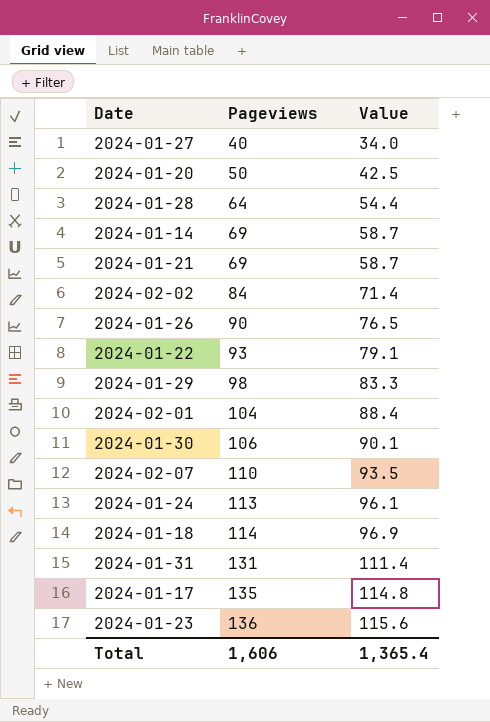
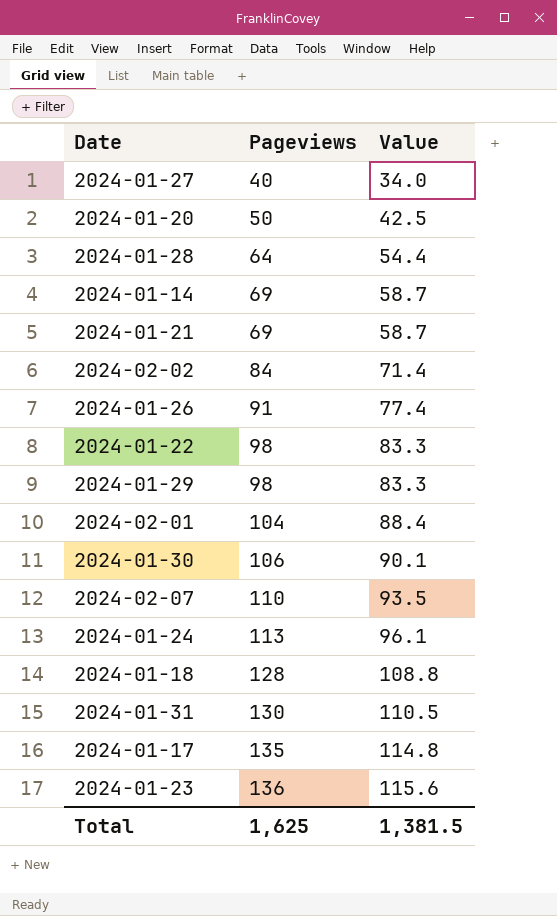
2024-01-26 | Pageviews: 90 -> 91
2024-01-26 | Value: 76.5 -> 77.4
2024-01-22 | Pageviews: 93 -> 98
2024-01-22 | Value: 79.1 -> 83.3
2024-01-18 | Pageviews: 114 -> 128
2024-01-18 | Value: 96.9 -> 108.8
2024-01-31 | Pageviews: 131 -> 130
2024-01-31 | Value: 111.4 -> 110.5
Total | Pageviews: 1,606 -> 1,625
Total | Value: 1,365.4 -> 1,381.5

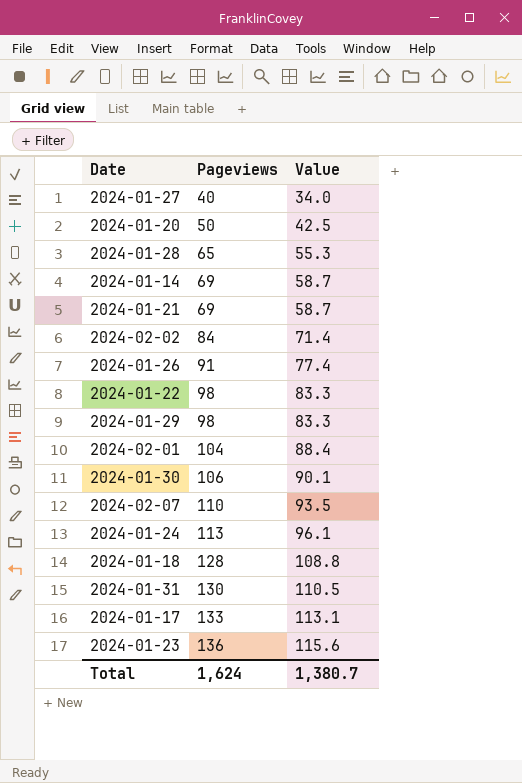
2024-01-28 | Pageviews: 64 -> 65
2024-01-28 | Value: 54.4 -> 55.3
2024-01-17 | Pageviews: 135 -> 133
2024-01-17 | Value: 114.8 -> 113.1
Total | Pageviews: 1,625 -> 1,624
Total | Value: 1,381.5 -> 1,380.7

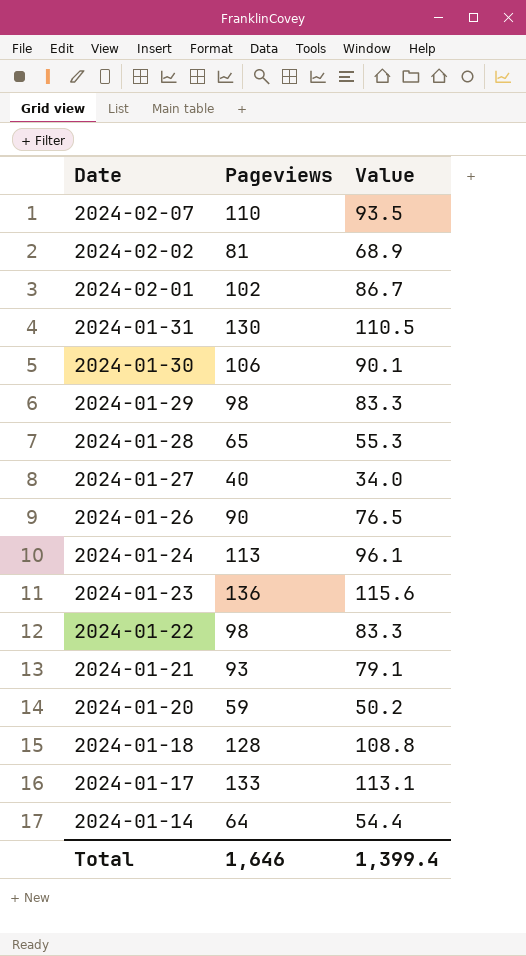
row order: Pageviews ascending -> Date descending
2024-02-02 | Pageviews: 84 -> 81
2024-02-02 | Value: 71.4 -> 68.9
2024-02-01 | Pageviews: 104 -> 102
2024-02-01 | Value: 88.4 -> 86.7
2024-01-26 | Pageviews: 91 -> 90
2024-01-26 | Value: 77.4 -> 76.5
2024-01-21 | Pageviews: 69 -> 93
2024-01-21 | Value: 58.7 -> 79.1
2024-01-20 | Pageviews: 50 -> 59
2024-01-20 | Value: 42.5 -> 50.2
2024-01-14 | Pageviews: 69 -> 64
2024-01-14 | Value: 58.7 -> 54.4
Total | Pageviews: 1,624 -> 1,646
Total | Value: 1,380.7 -> 1,399.4

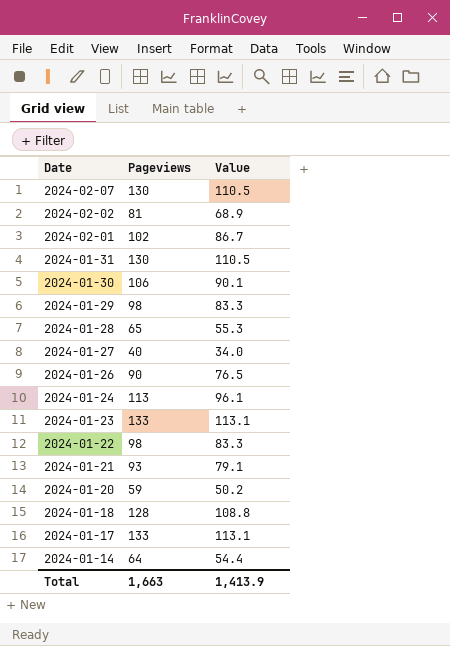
2024-02-07 | Pageviews: 110 -> 130
2024-02-07 | Value: 93.5 -> 110.5
2024-01-23 | Pageviews: 136 -> 133
2024-01-23 | Value: 115.6 -> 113.1
Total | Pageviews: 1,646 -> 1,663
Total | Value: 1,399.4 -> 1,413.9

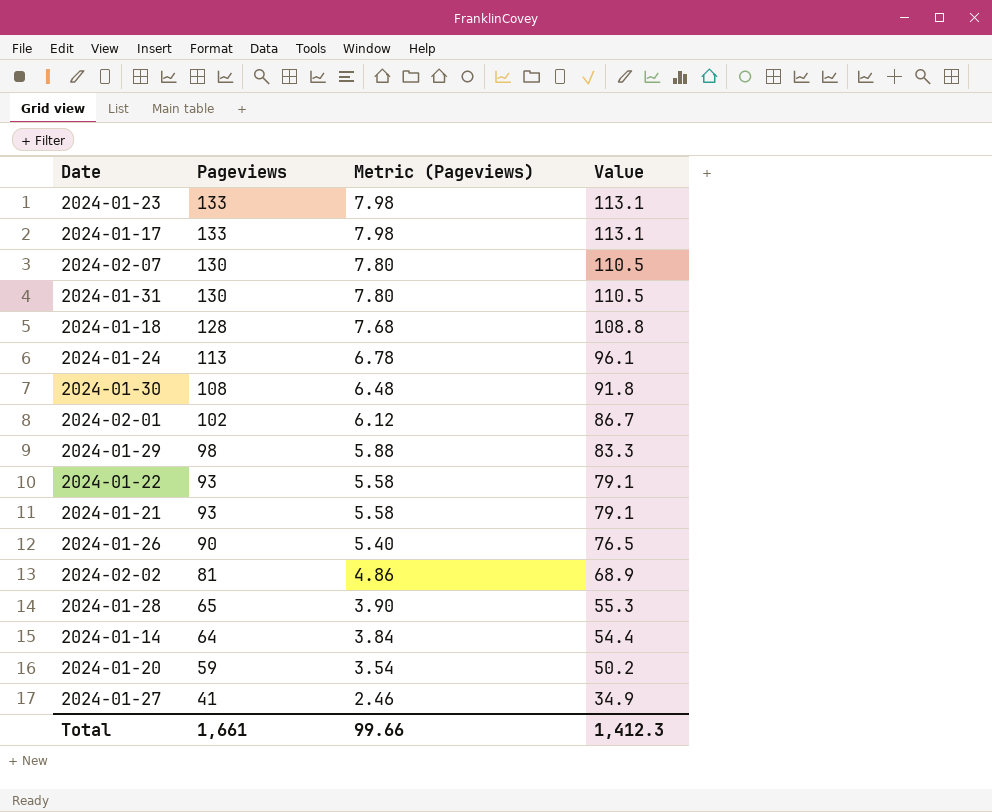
row order: Date descending -> Pageviews descending
column Metric (Pageviews) | formula: none -> [Pageviews] * 0.06
2024-01-30 | Pageviews: 106 -> 108
2024-01-30 | Value: 90.1 -> 91.8
2024-01-22 | Pageviews: 98 -> 93
2024-01-22 | Value: 83.3 -> 79.1
2024-01-27 | Pageviews: 40 -> 41
2024-01-27 | Value: 34.0 -> 34.9
Total | Pageviews: 1,663 -> 1,661
Total | Value: 1,413.9 -> 1,412.3

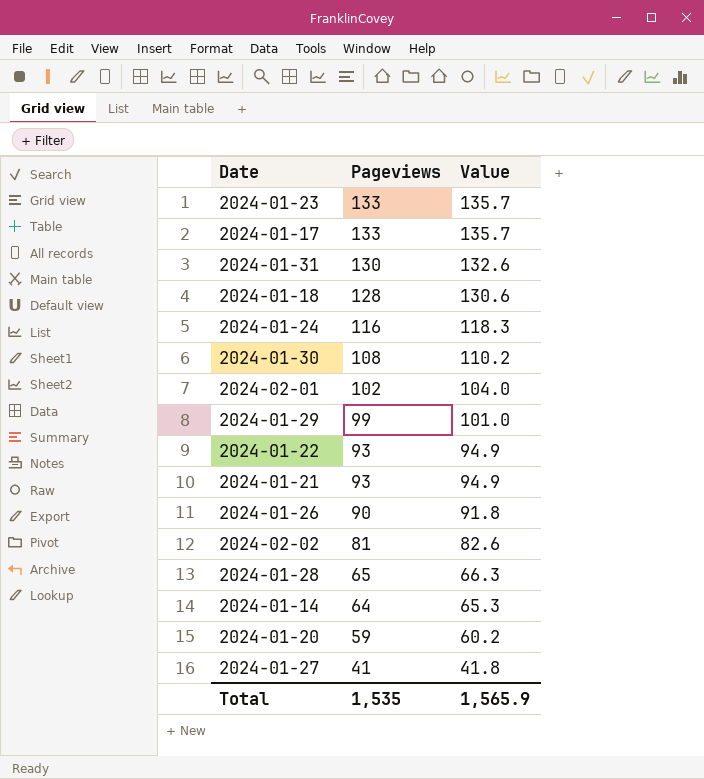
column Metric (Pageviews) | formula: [Pageviews] * 0.06 -> none
column Value | formula: [Pageviews] * 0.85 -> [Pageviews] * 1.02
row 2024-02-07: 130 | 7.80 | 110.5 -> none
2024-01-24 | Pageviews: 113 -> 116
2024-01-29 | Pageviews: 98 -> 99
Total | Pageviews: 1,661 -> 1,535
Total | Value: 1,412.3 -> 1,565.9

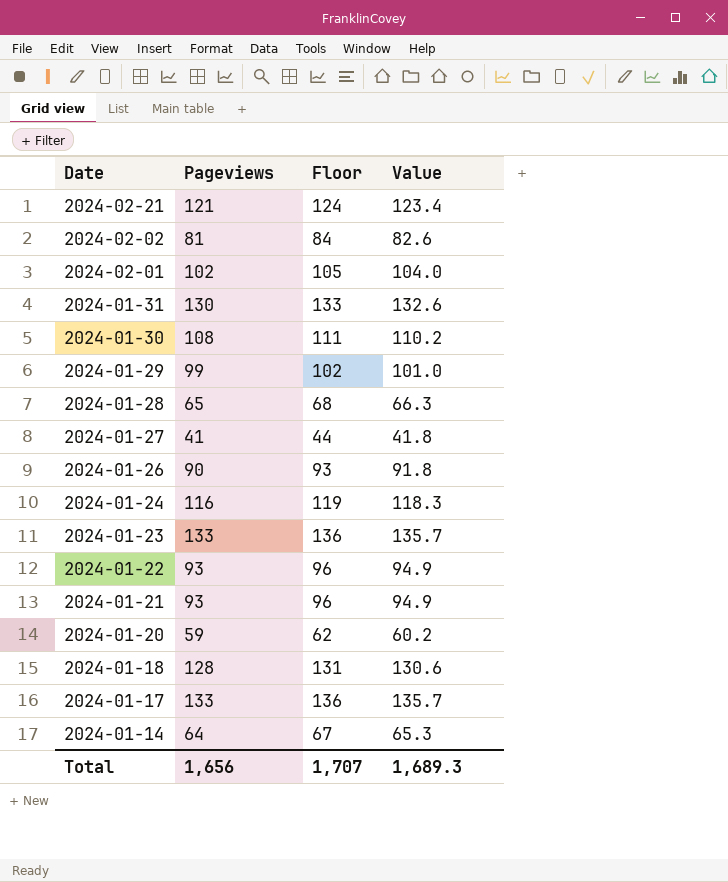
row order: Pageviews descending -> Date descending
column Floor | formula: none -> [Pageviews] + 3
row 2024-02-21: none -> 121 | 124 | 123.4
Total | Pageviews: 1,535 -> 1,656
Total | Value: 1,565.9 -> 1,689.3

